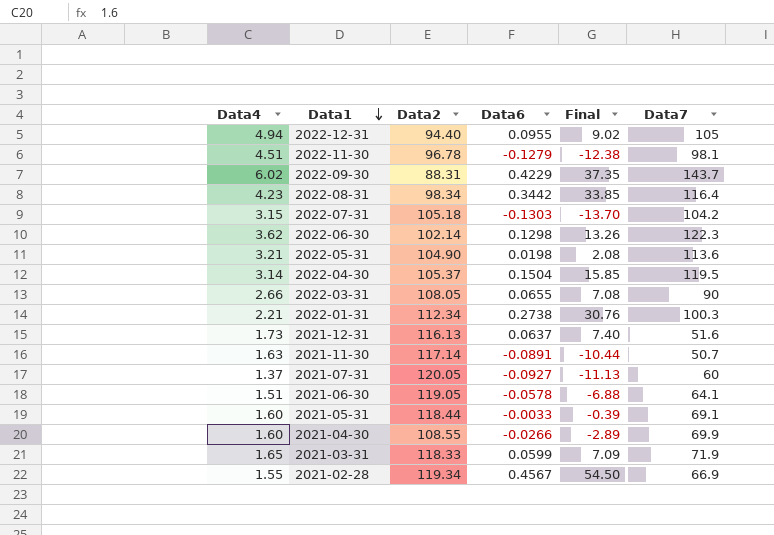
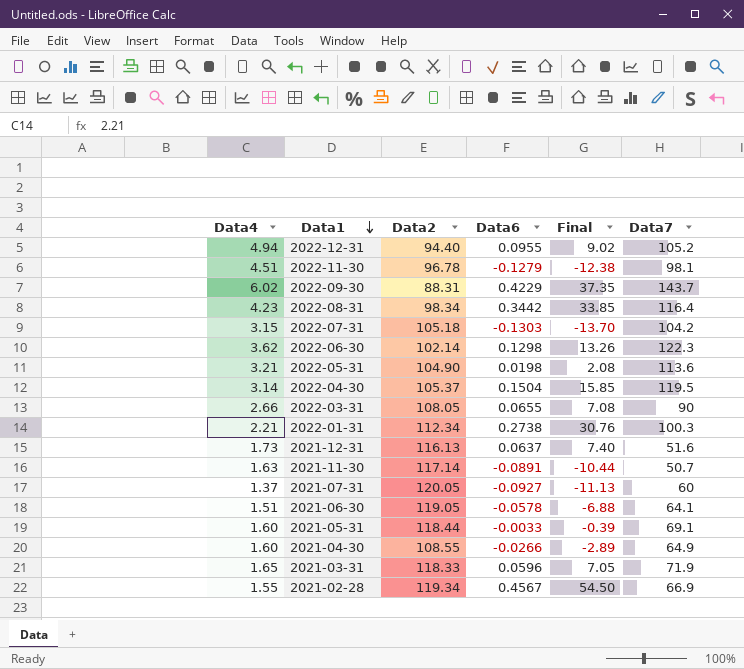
2022-12-31 | Data7: 105 -> 105.2
2021-04-30 | Data7: 69.9 -> 64.9
2021-03-31 | Data6: 0.0599 -> 0.0596
2021-03-31 | Final: 7.09 -> 7.05

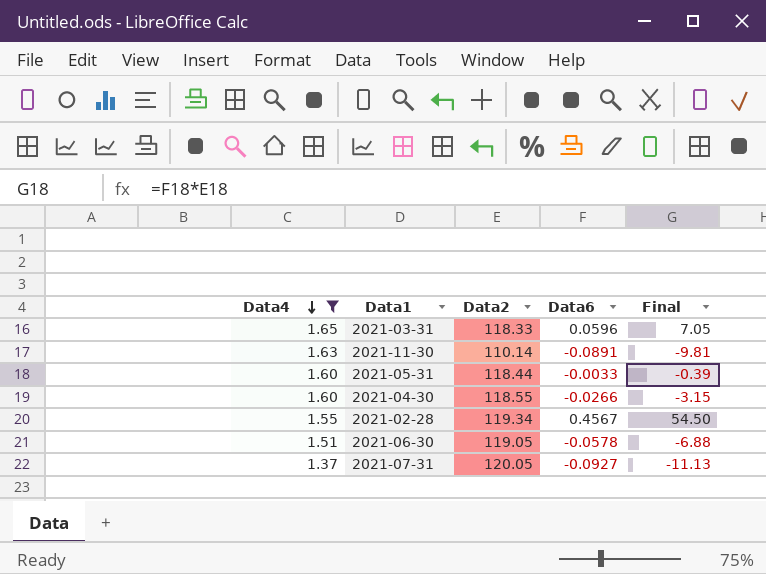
filter: none -> Data4 <= 1.65
row order: Data1 descending -> Data4 descending
column Data7 | position: 6 -> none
2021-11-30 | Data2: 117.14 -> 110.14
2021-11-30 | Final: -10.44 -> -9.81
2021-04-30 | Data2: 108.55 -> 118.55
2021-04-30 | Final: -2.89 -> -3.15

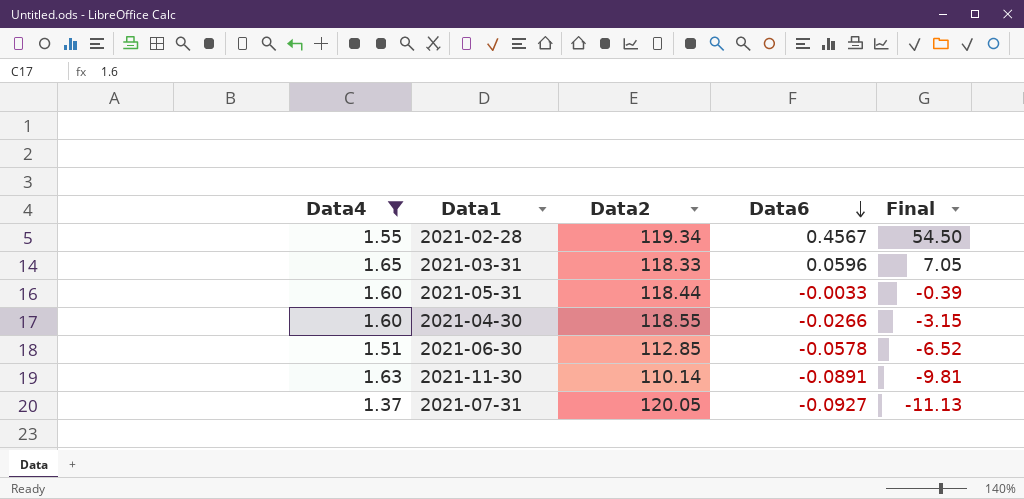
row order: Data4 descending -> Data6 descending
2021-06-30 | Data2: 119.05 -> 112.85
2021-06-30 | Final: -6.88 -> -6.52

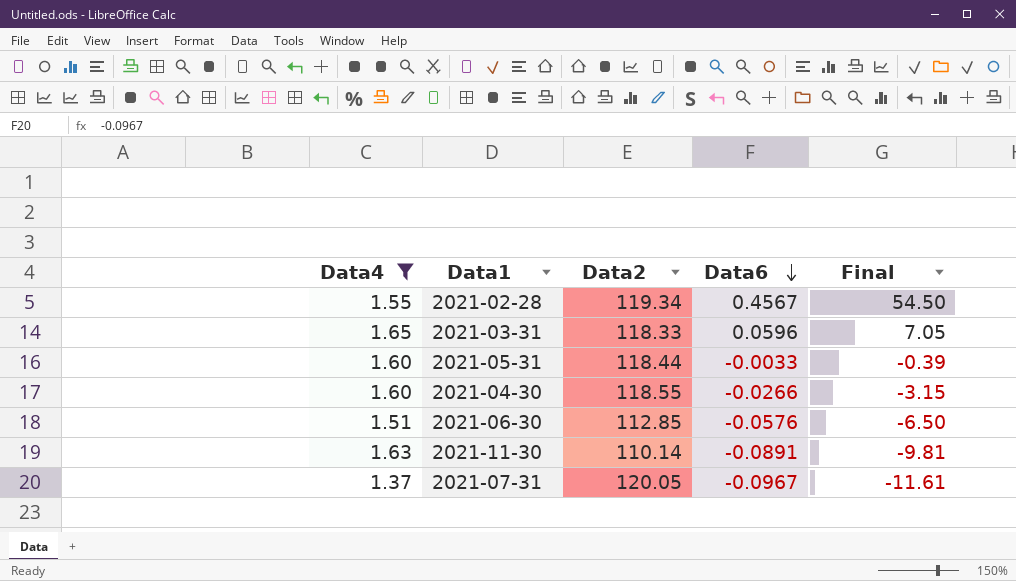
2021-06-30 | Data6: -0.0578 -> -0.0576
2021-06-30 | Final: -6.52 -> -6.50
2021-07-31 | Data6: -0.0927 -> -0.0967
2021-07-31 | Final: -11.13 -> -11.61

